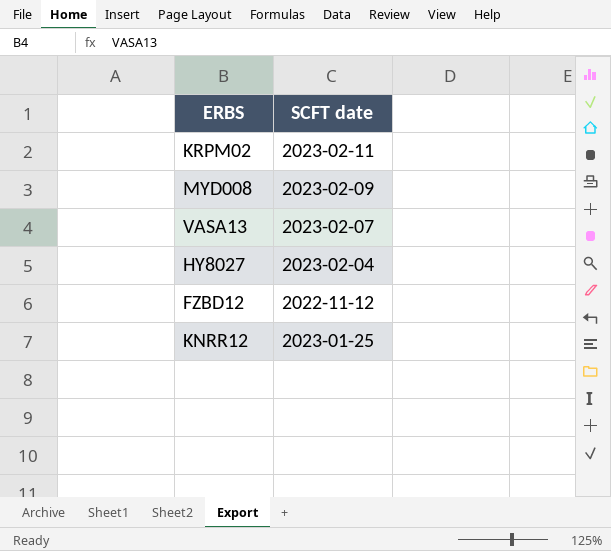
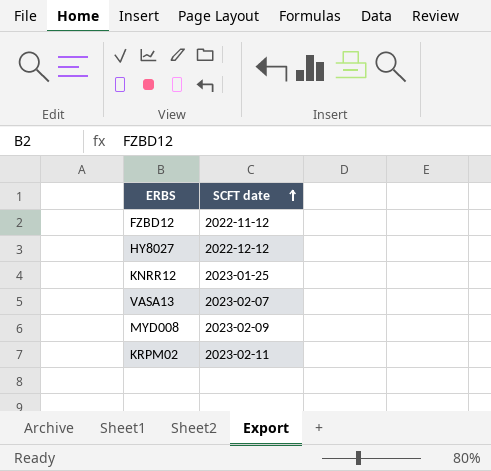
row order: none -> SCFT date ascending
HY8027 | SCFT date: 2023-02-04 -> 2022-12-12

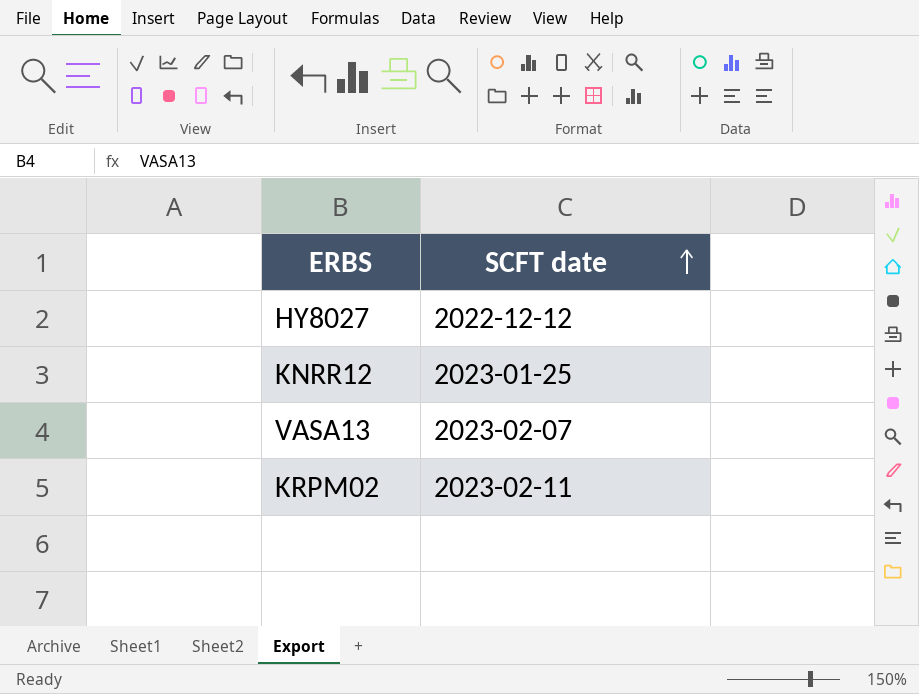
row FZBD12: 2022-11-12 -> none
row MYD008: 2023-02-09 -> none

